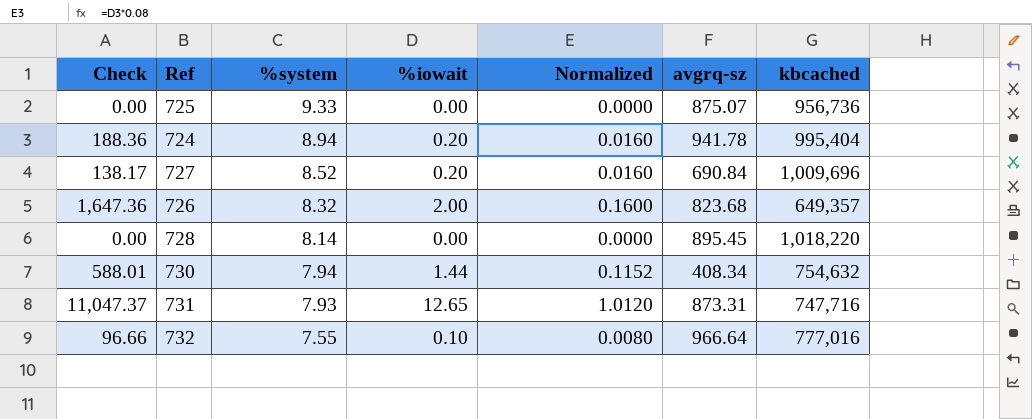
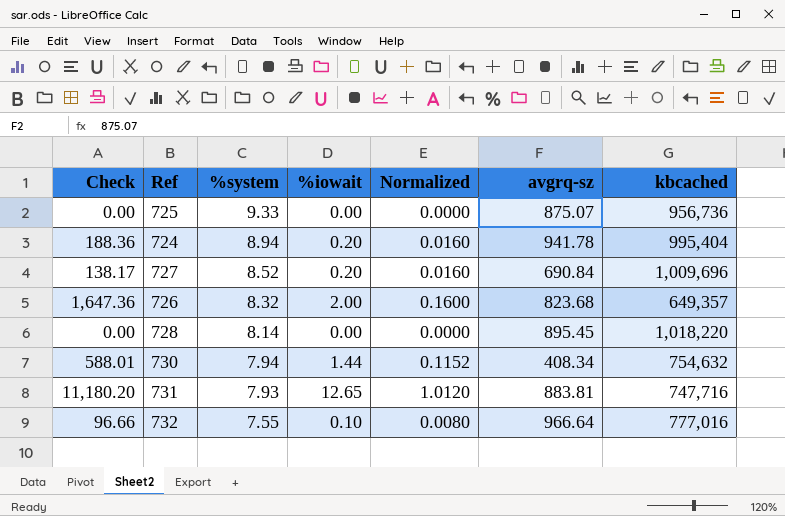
731 | Check: 11,047.37 -> 11,180.20
731 | avgrq-sz: 873.31 -> 883.81

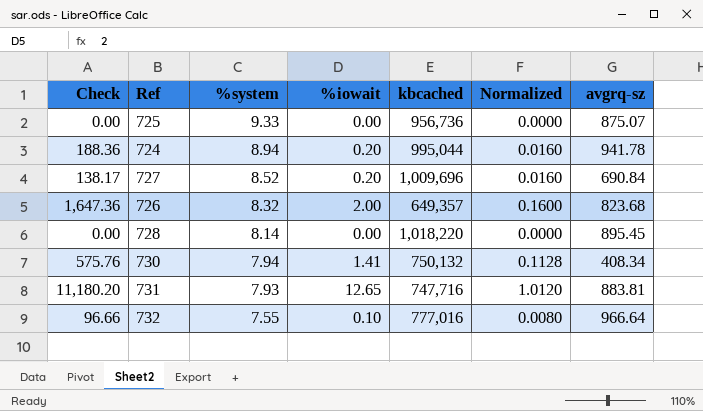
column kbcached | position: 7 -> 5
724 | kbcached: 995,404 -> 995,044
730 | Check: 588.01 -> 575.76
730 | %iowait: 1.44 -> 1.41
730 | kbcached: 754,632 -> 750,132
730 | Normalized: 0.1152 -> 0.1128

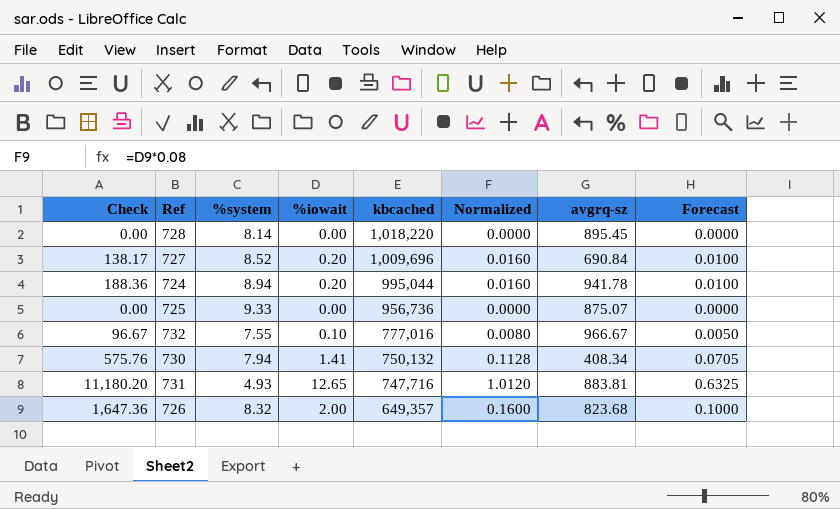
row order: %system descending -> kbcached descending
column Forecast | formula: none -> [%iowait] * 0.05
732 | Check: 96.66 -> 96.67
732 | avgrq-sz: 966.64 -> 966.67
731 | %system: 7.93 -> 4.93

